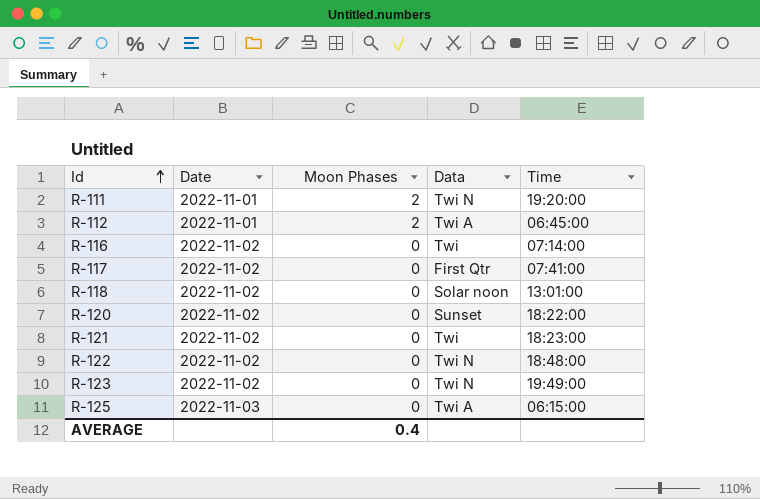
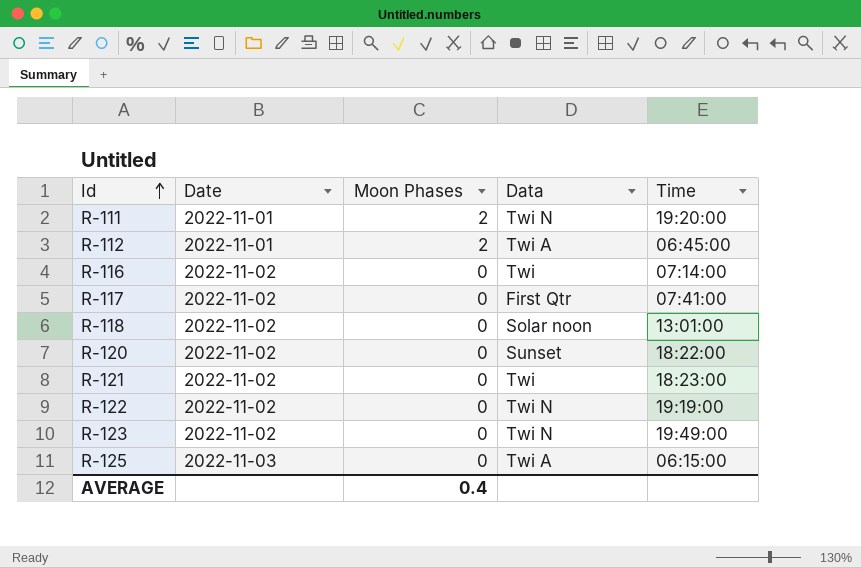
R-122 | Time: 18:48:00 -> 19:19:00

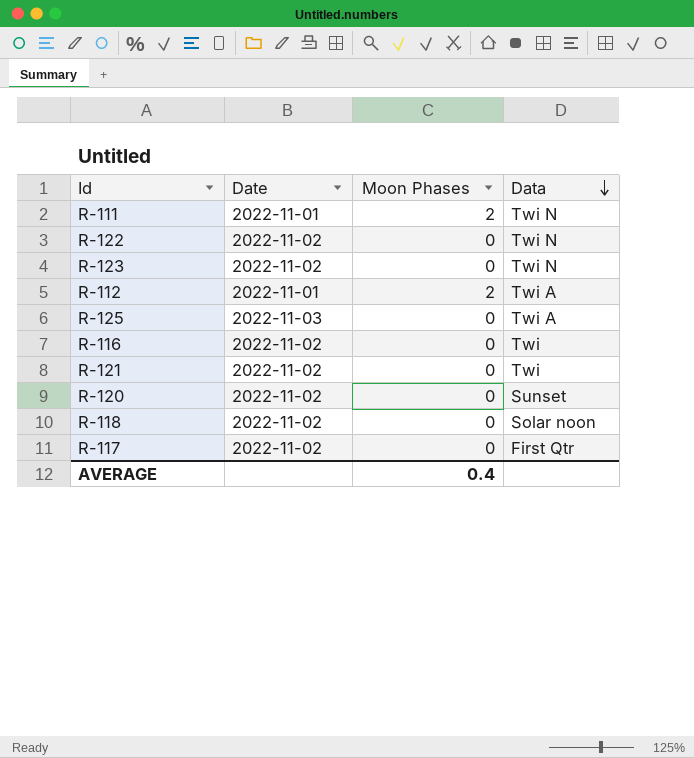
row order: Id ascending -> Data descending
column Time | position: 5 -> none

